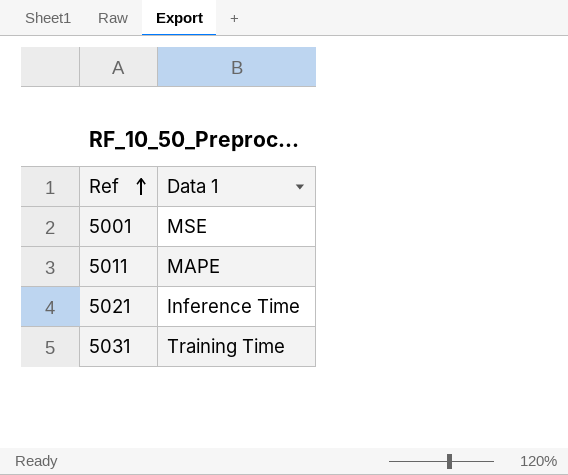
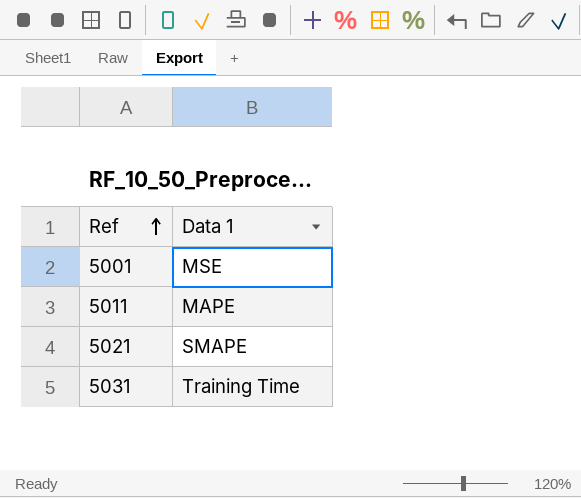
5021 | Data 1: Inference Time -> SMAPE

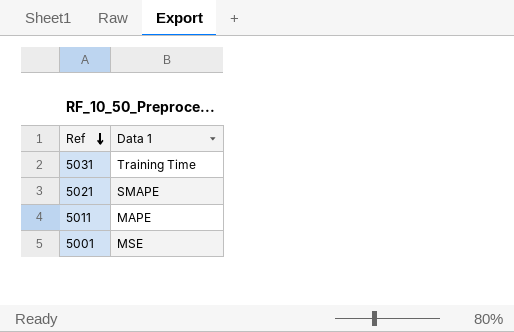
row order: Ref ascending -> Ref descending

